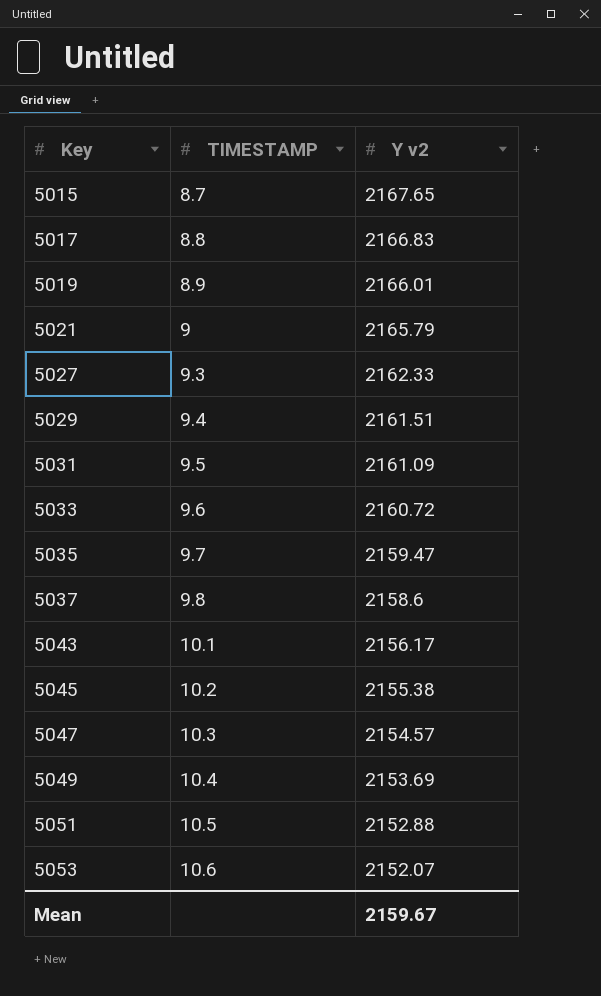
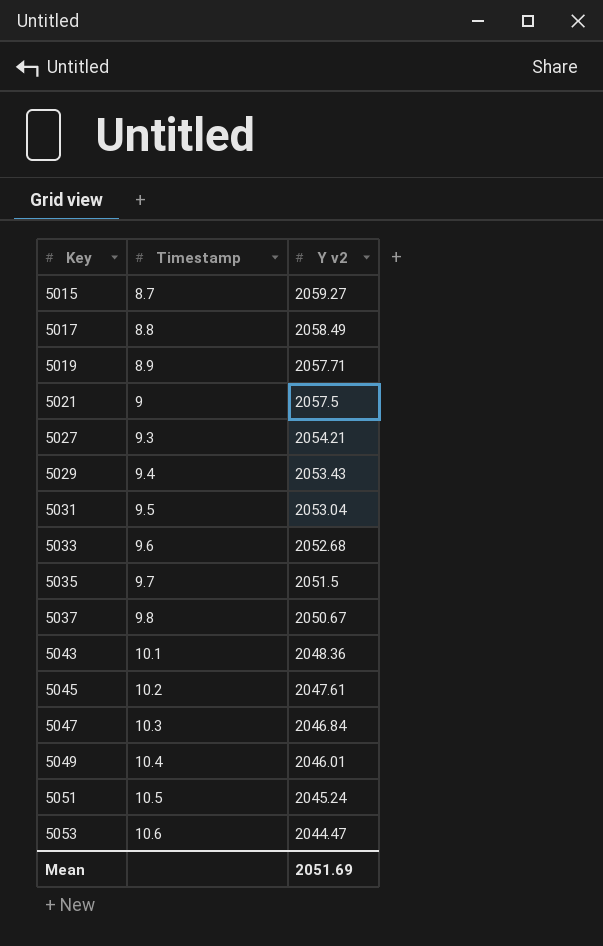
column name: TIMESTAMP -> Timestamp
5015 | Y v2: 2167.65 -> 2059.27
5017 | Y v2: 2166.83 -> 2058.49
5019 | Y v2: 2166.01 -> 2057.71
5021 | Y v2: 2165.79 -> 2057.5
5027 | Y v2: 2162.33 -> 2054.21
5029 | Y v2: 2161.51 -> 2053.43
5031 | Y v2: 2161.09 -> 2053.04
5033 | Y v2: 2160.72 -> 2052.68
5035 | Y v2: 2159.47 -> 2051.5
5037 | Y v2: 2158.6 -> 2050.67
5043 | Y v2: 2156.17 -> 2048.36
5045 | Y v2: 2155.38 -> 2047.61
5047 | Y v2: 2154.57 -> 2046.84
5049 | Y v2: 2153.69 -> 2046.01
5051 | Y v2: 2152.88 -> 2045.24
5053 | Y v2: 2152.07 -> 2044.47
Mean | Y v2: 2159.67 -> 2051.69

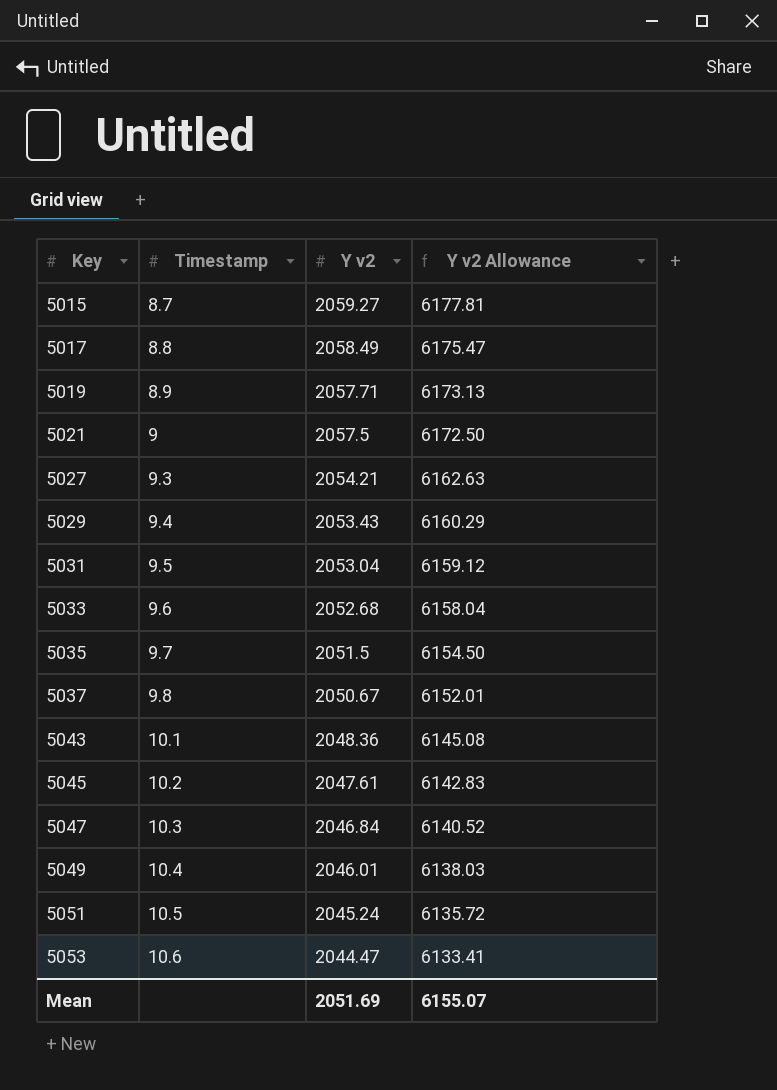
column Y v2 Allowance | formula: none -> [Y v2] * 3

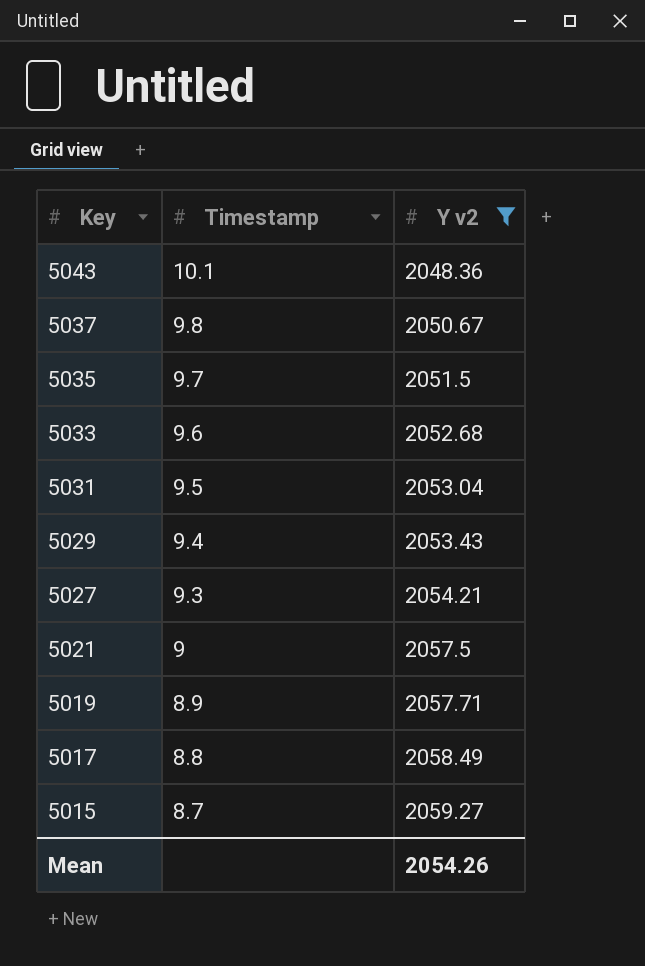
filter: none -> Y v2 >= 2048.36
row order: Key ascending -> Key descending
column Y v2 Allowance | formula: [Y v2] * 3 -> none
Mean | Y v2: 2051.69 -> 2054.26

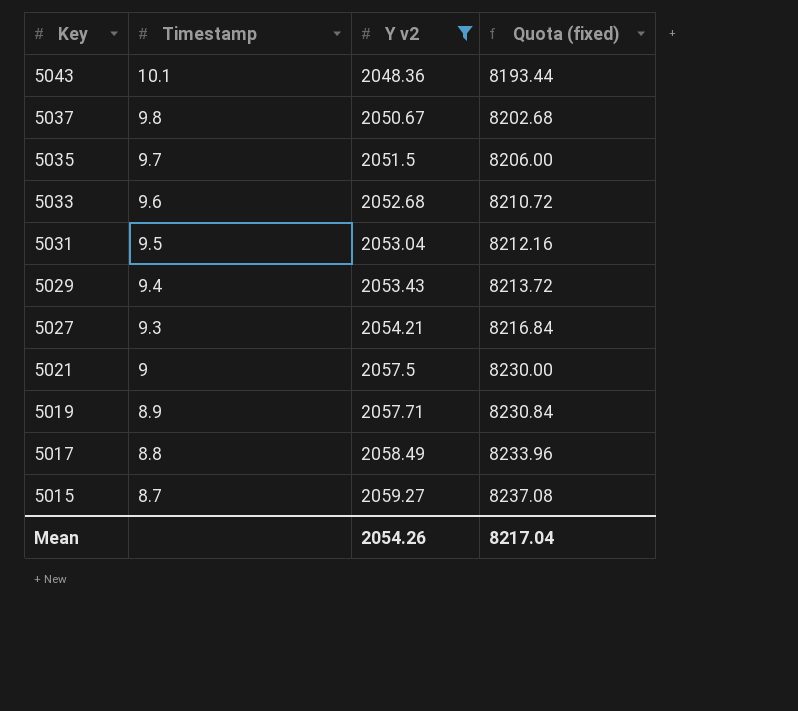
column Quota (fixed) | formula: none -> [Y v2] * 4

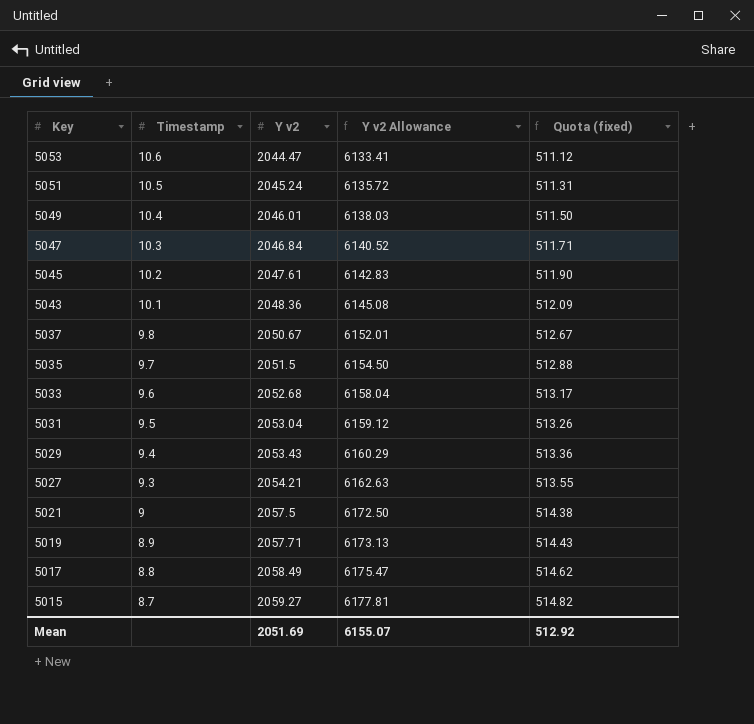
filter: Y v2 >= 2048.36 -> none
column Y v2 Allowance | formula: none -> [Y v2] * 3
column Quota (fixed) | formula: [Y v2] * 4 -> [Y v2] * 0.25
Mean | Y v2: 2054.26 -> 2051.69
Mean | Quota (fixed): 8217.04 -> 512.92

